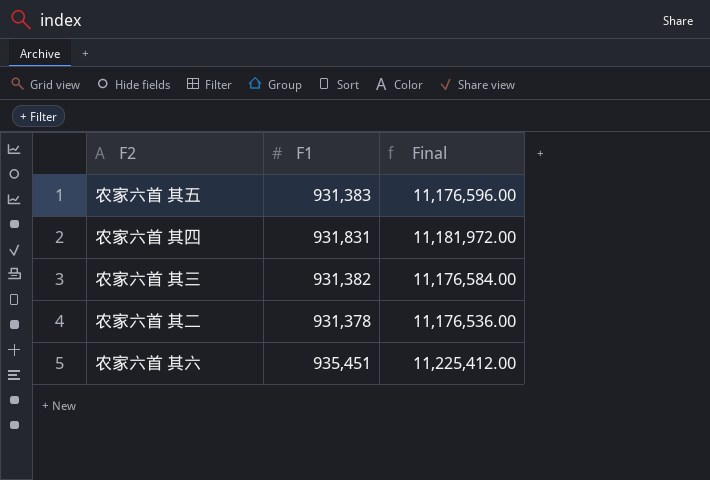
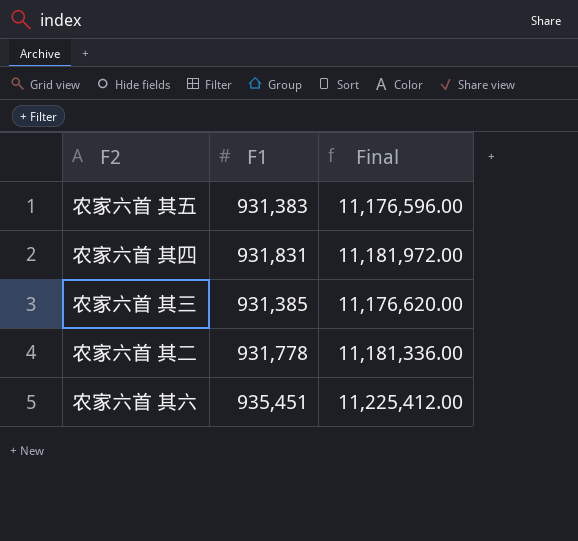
农家六首 其三 | F1: 931,382 -> 931,385
农家六首 其三 | Final: 11,176,584.00 -> 11,176,620.00
农家六首 其二 | F1: 931,378 -> 931,778
农家六首 其二 | Final: 11,176,536.00 -> 11,181,336.00

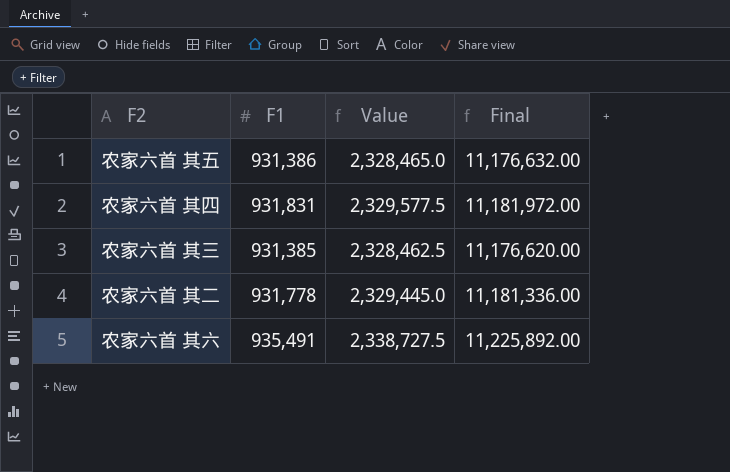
column Value | formula: none -> [F1] * 2.5
农家六首 其五 | F1: 931,383 -> 931,386
农家六首 其五 | Final: 11,176,596.00 -> 11,176,632.00
农家六首 其六 | F1: 935,451 -> 935,491
农家六首 其六 | Final: 11,225,412.00 -> 11,225,892.00

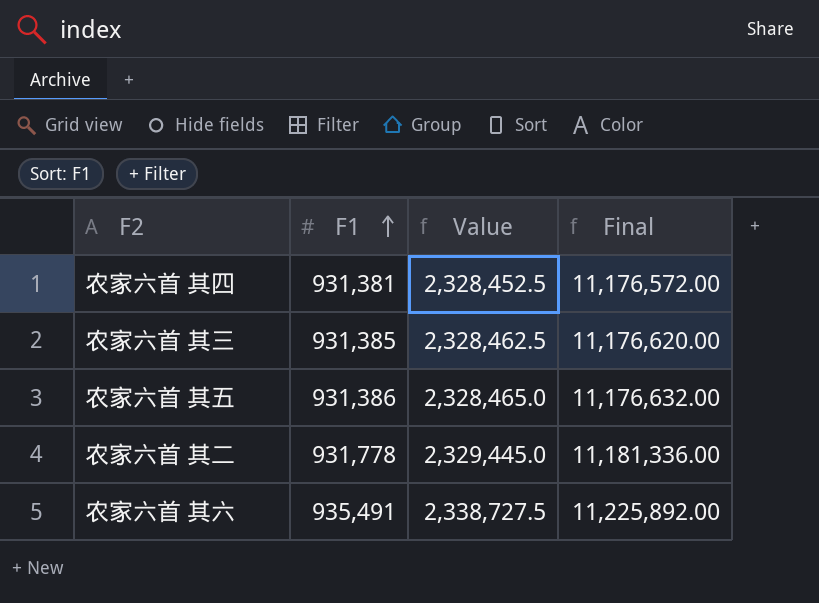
row order: none -> F1 ascending
农家六首 其四 | F1: 931,831 -> 931,381
农家六首 其四 | Value: 2,329,577.5 -> 2,328,452.5
农家六首 其四 | Final: 11,181,972.00 -> 11,176,572.00

